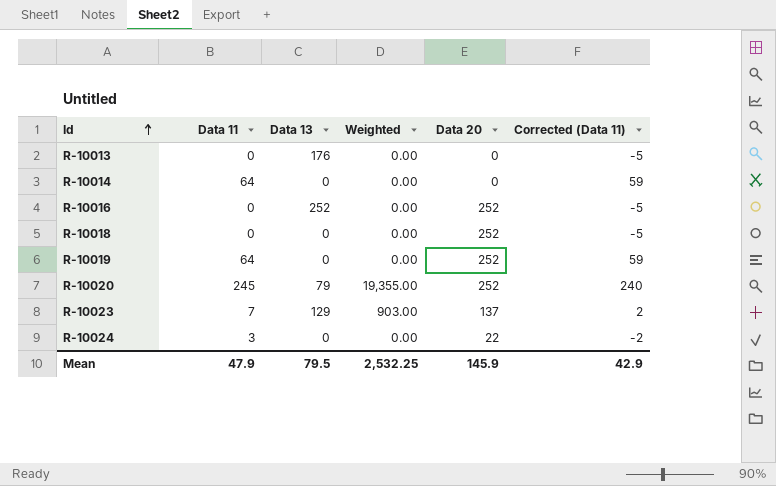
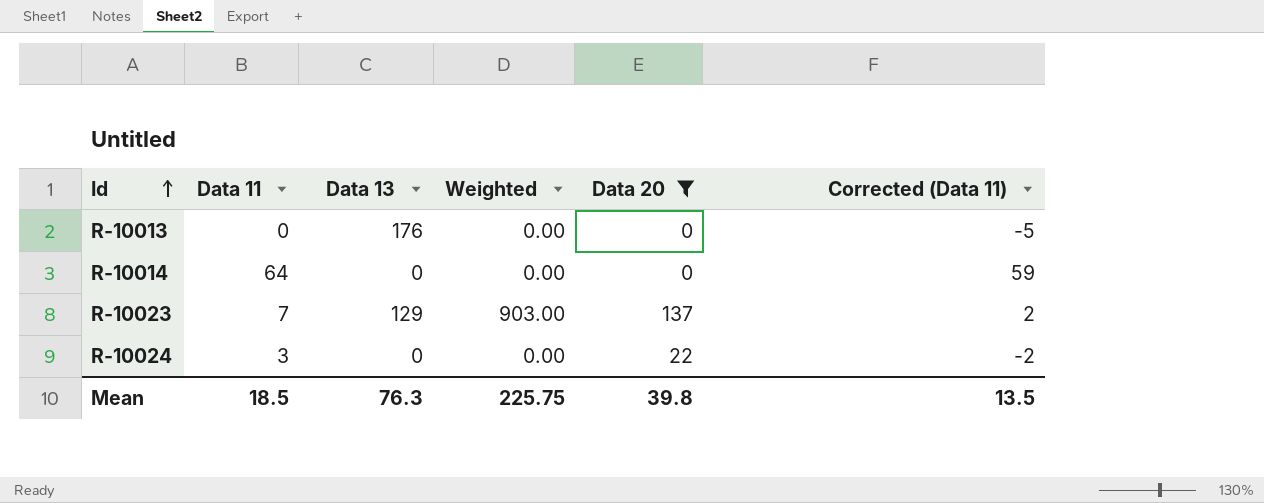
filter: none -> Data 20 != 252
Mean | Data 11: 47.9 -> 18.5
Mean | Data 13: 79.5 -> 76.3
Mean | Weighted: 2,532.25 -> 225.75
Mean | Data 20: 145.9 -> 39.8
Mean | Corrected (Data 11): 42.9 -> 13.5

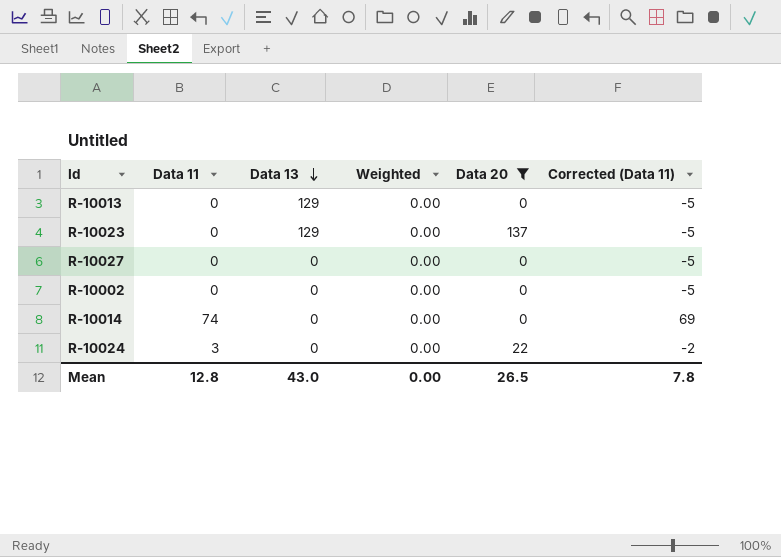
row order: Id ascending -> Data 13 descending
R-10013 | Data 13: 176 -> 129
R-10023 | Data 11: 7 -> 0
R-10023 | Weighted: 903.00 -> 0.00
R-10023 | Corrected (Data 11): 2 -> -5
row R-10027: none -> 0 | 0 | 0.00 | 0 | -5
row R-10002: none -> 0 | 0 | 0.00 | 0 | -5
R-10014 | Data 11: 64 -> 74
R-10014 | Corrected (Data 11): 59 -> 69
Mean | Data 11: 18.5 -> 12.8
Mean | Data 13: 76.3 -> 43.0
Mean | Weighted: 225.75 -> 0.00
Mean | Data 20: 39.8 -> 26.5
Mean | Corrected (Data 11): 13.5 -> 7.8

